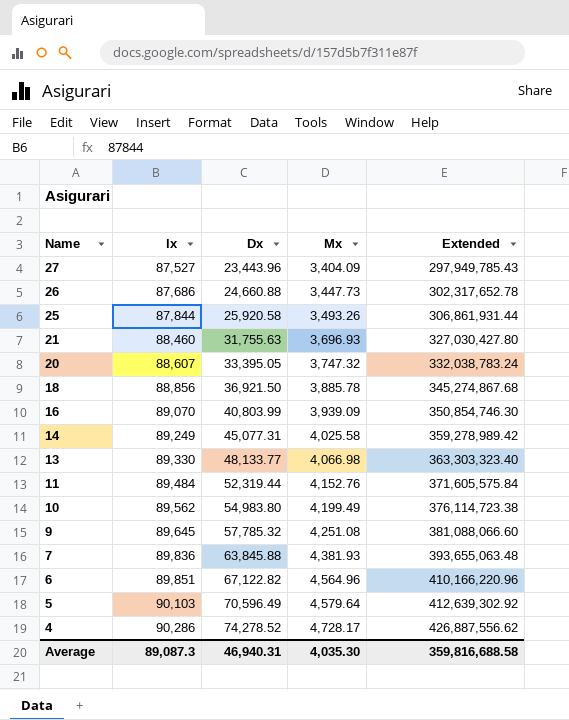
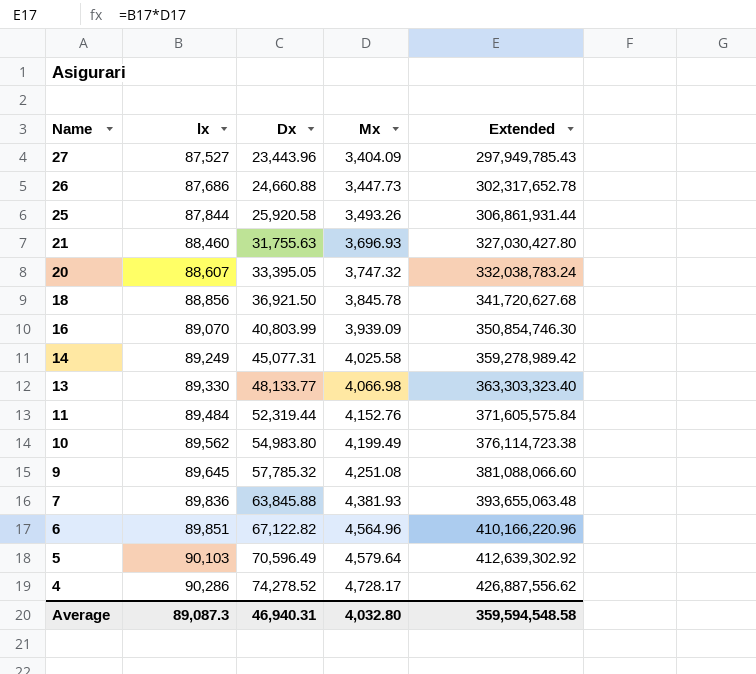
18 | Mx: 3,885.78 -> 3,845.78
18 | Extended: 345,274,867.68 -> 341,720,627.68
Average | Mx: 4,035.30 -> 4,032.80
Average | Extended: 359,816,688.58 -> 359,594,548.58

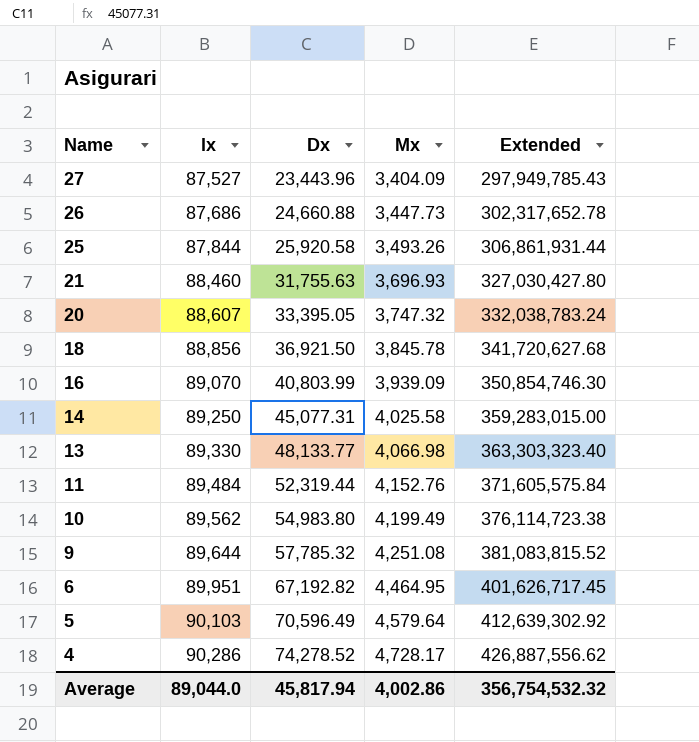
row 7: 89,836 | 63,845.88 | 4,381.93 | 393,655,063.48 -> none
14 | lx: 89,249 -> 89,250
14 | Extended: 359,278,989.42 -> 359,283,015.00
9 | lx: 89,645 -> 89,644
9 | Extended: 381,088,066.60 -> 381,083,815.52
6 | lx: 89,851 -> 89,951
6 | Dx: 67,122.82 -> 67,192.82
6 | Mx: 4,564.96 -> 4,464.95
6 | Extended: 410,166,220.96 -> 401,626,717.45
Average | lx: 89,087.3 -> 89,044.0
Average | Dx: 46,940.31 -> 45,817.94
Average | Mx: 4,032.80 -> 4,002.86
Average | Extended: 359,594,548.58 -> 356,754,532.32

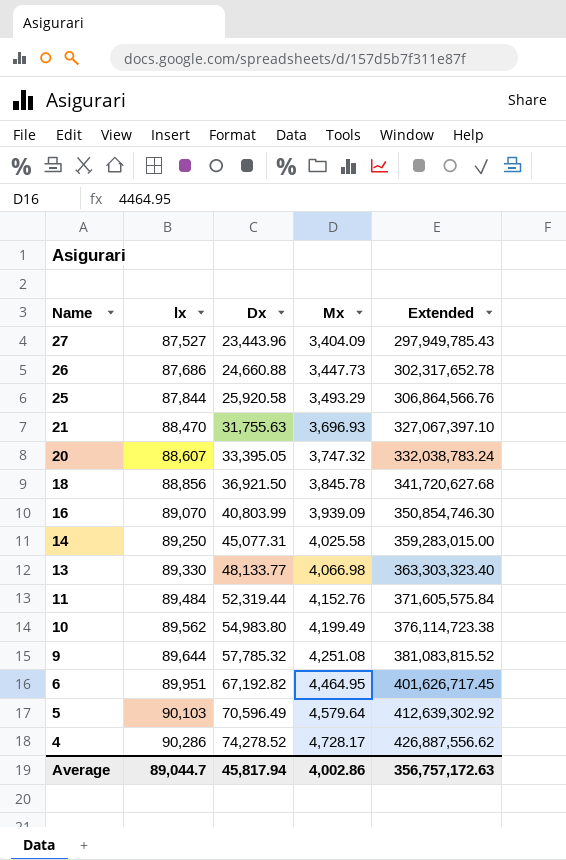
25 | Mx: 3,493.26 -> 3,493.29
25 | Extended: 306,861,931.44 -> 306,864,566.76
21 | lx: 88,460 -> 88,470
21 | Extended: 327,030,427.80 -> 327,067,397.10
Average | lx: 89,044.0 -> 89,044.7
Average | Extended: 356,754,532.32 -> 356,757,172.63

